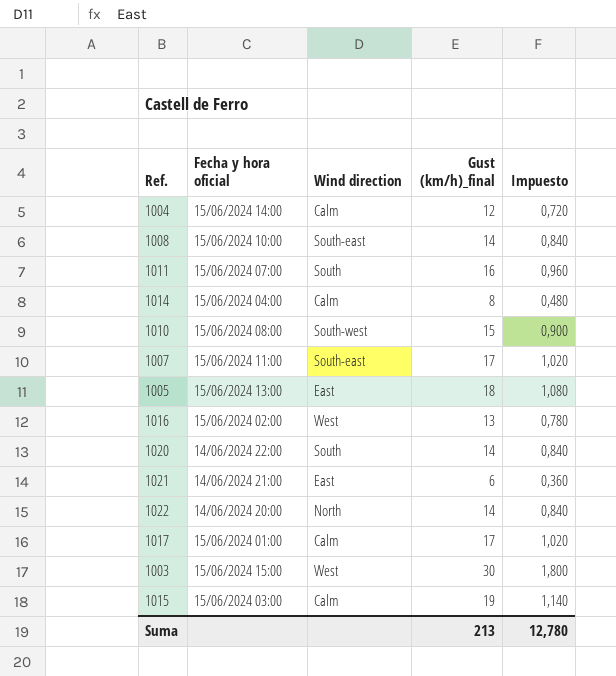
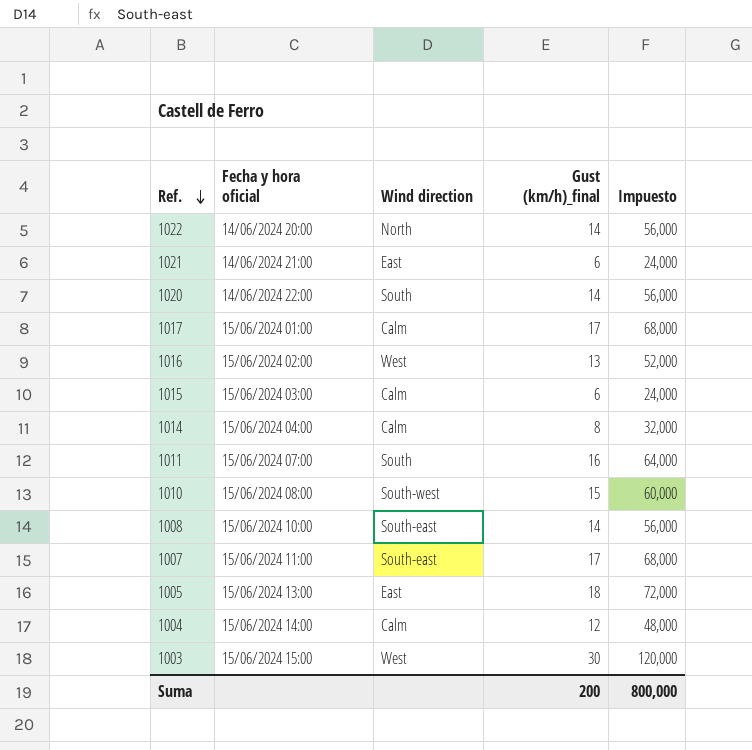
row order: none -> Ref. descending
column Impuesto | formula: [Gust (km/h)_final] * 0,06 -> [Gust (km/h)_final] * 4
1015 | Gust (km/h)_final: 19 -> 6
Suma | Gust (km/h)_final: 213 -> 200
Suma | Impuesto: 12,780 -> 800,000

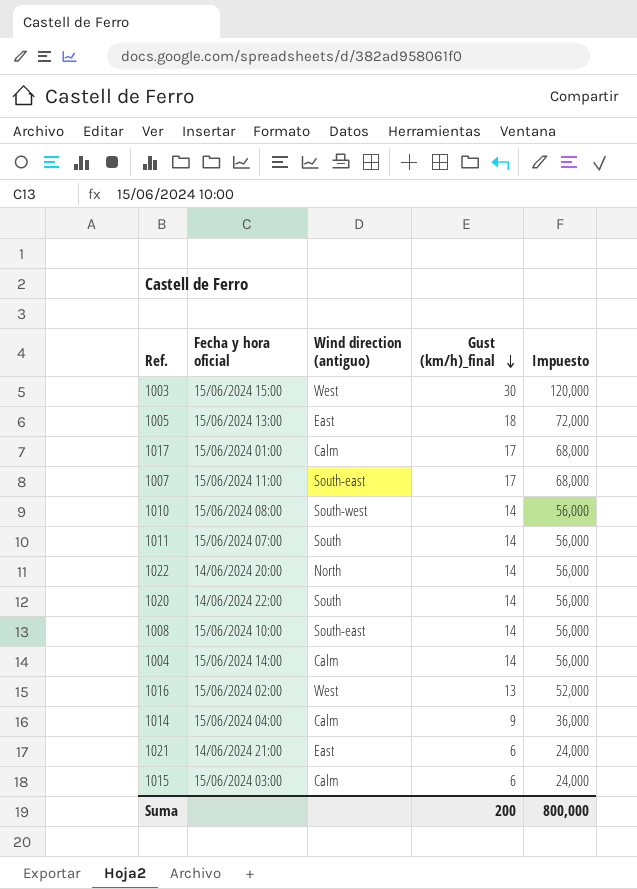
row order: Ref. descending -> Gust (km/h)_final descending
column name: Wind direction -> Wind direction (antiguo)
1010 | Gust (km/h)_final: 15 -> 14
1010 | Impuesto: 60,000 -> 56,000
1011 | Gust (km/h)_final: 16 -> 14
1011 | Impuesto: 64,000 -> 56,000
1004 | Gust (km/h)_final: 12 -> 14
1004 | Impuesto: 48,000 -> 56,000
1014 | Gust (km/h)_final: 8 -> 9
1014 | Impuesto: 32,000 -> 36,000

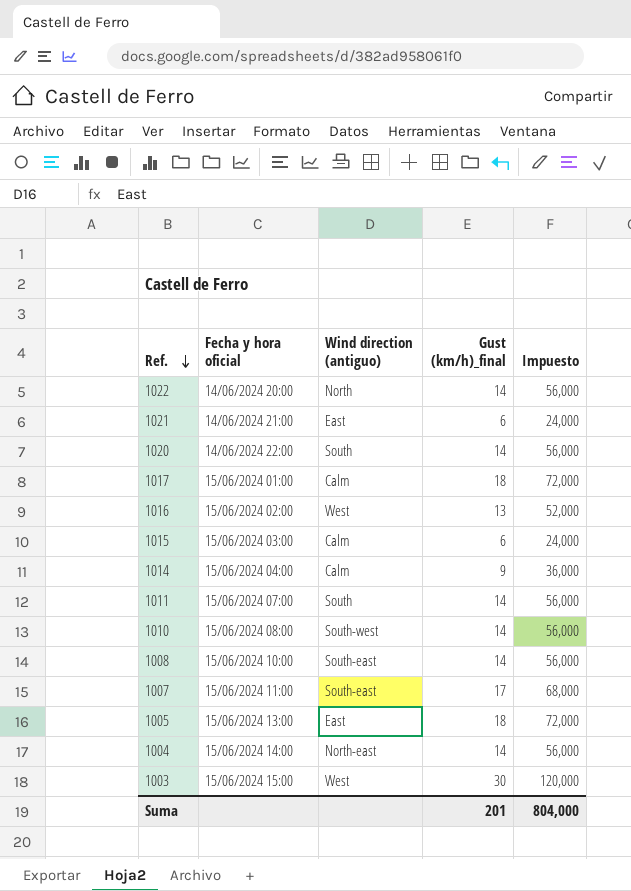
row order: Gust (km/h)_final descending -> Ref. descending
1017 | Gust (km/h)_final: 17 -> 18
1017 | Impuesto: 68,000 -> 72,000
1004 | Wind direction (antiguo): Calm -> North-east
Suma | Gust (km/h)_final: 200 -> 201
Suma | Impuesto: 800,000 -> 804,000

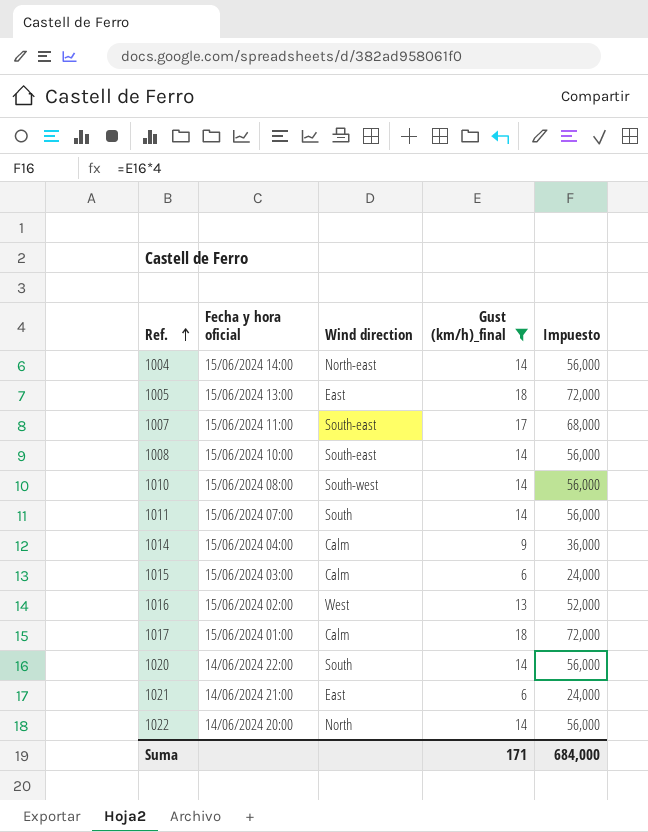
filter: none -> Gust (km/h)_final != 30
row order: Ref. descending -> Ref. ascending
column name: Wind direction (antiguo) -> Wind direction
Suma | Gust (km/h)_final: 201 -> 171
Suma | Impuesto: 804,000 -> 684,000

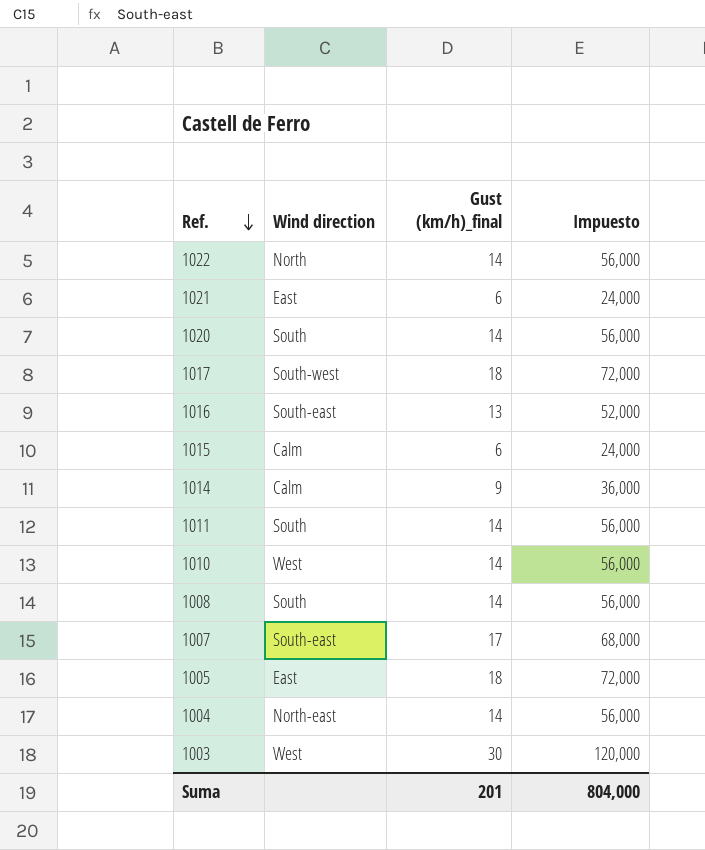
filter: Gust (km/h)_final != 30 -> none
row order: Ref. ascending -> Ref. descending
column Fecha y hora oficial | position: 2 -> none
1017 | Wind direction: Calm -> South-west
1016 | Wind direction: West -> South-east
1010 | Wind direction: South-west -> West
1008 | Wind direction: South-east -> South
Suma | Gust (km/h)_final: 171 -> 201
Suma | Impuesto: 684,000 -> 804,000

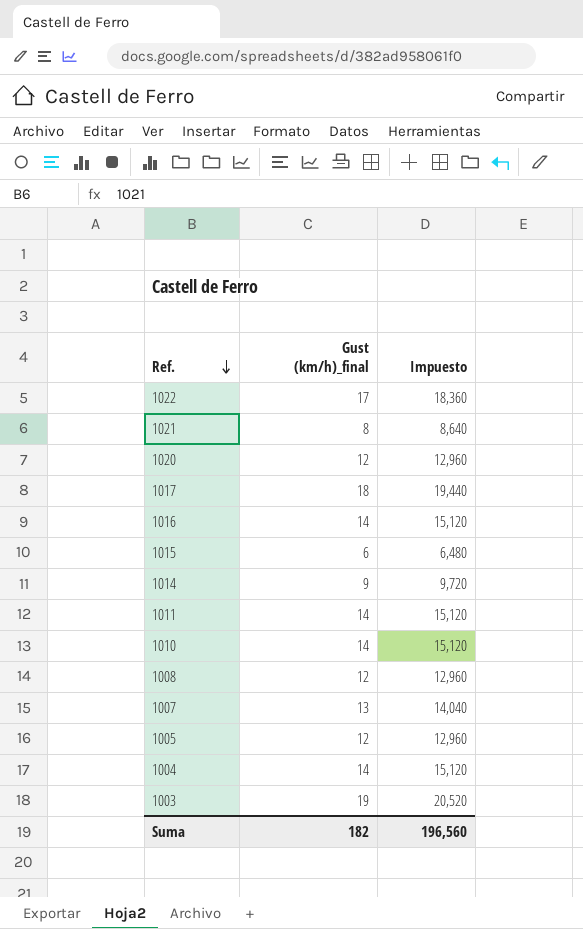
column Wind direction | position: 2 -> none
column Impuesto | formula: [Gust (km/h)_final] * 4 -> [Gust (km/h)_final] * 1,08
1022 | Gust (km/h)_final: 14 -> 17
1021 | Gust (km/h)_final: 6 -> 8
1020 | Gust (km/h)_final: 14 -> 12
1016 | Gust (km/h)_final: 13 -> 14
1008 | Gust (km/h)_final: 14 -> 12
1007 | Gust (km/h)_final: 17 -> 13
1005 | Gust (km/h)_final: 18 -> 12
1003 | Gust (km/h)_final: 30 -> 19
Suma | Gust (km/h)_final: 201 -> 182
Suma | Impuesto: 804,000 -> 196,560

